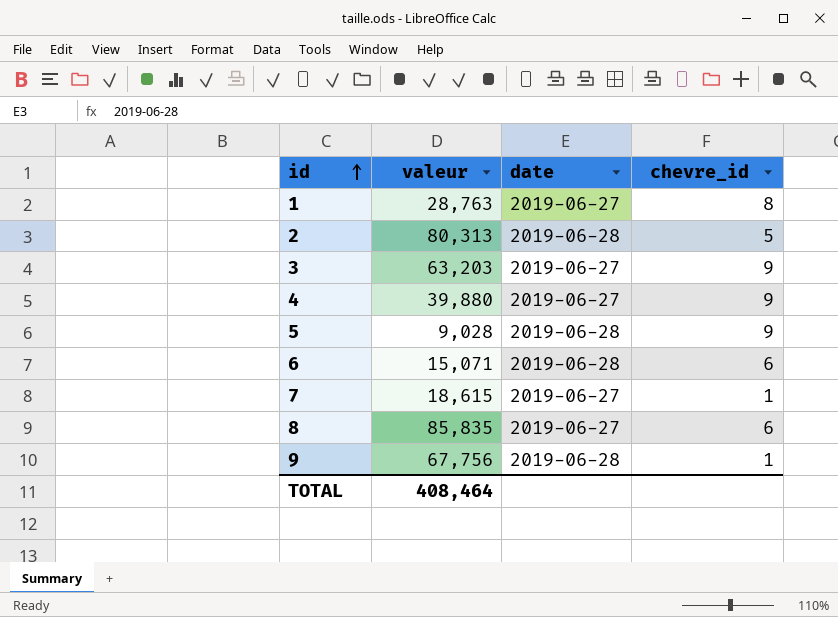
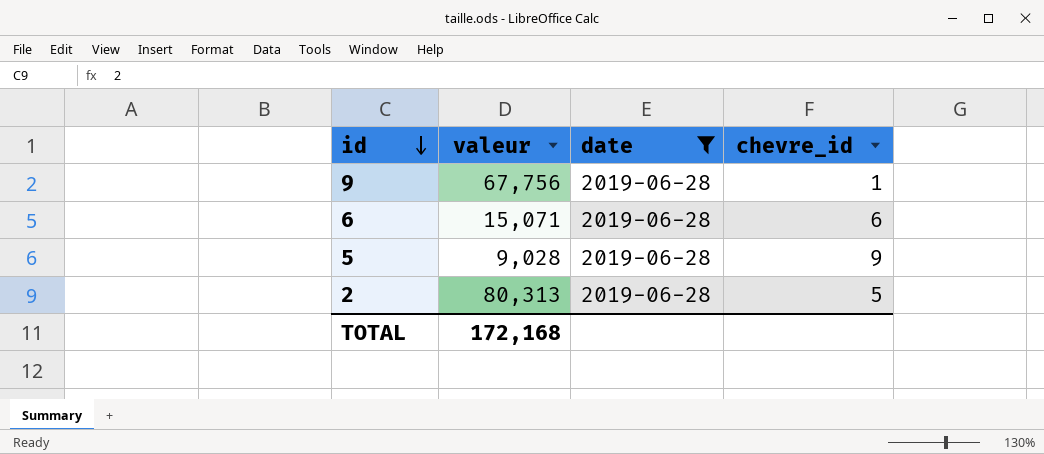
filter: none -> date = 2019-06-28
row order: id ascending -> id descending
TOTAL | valeur: 408,464 -> 172,168

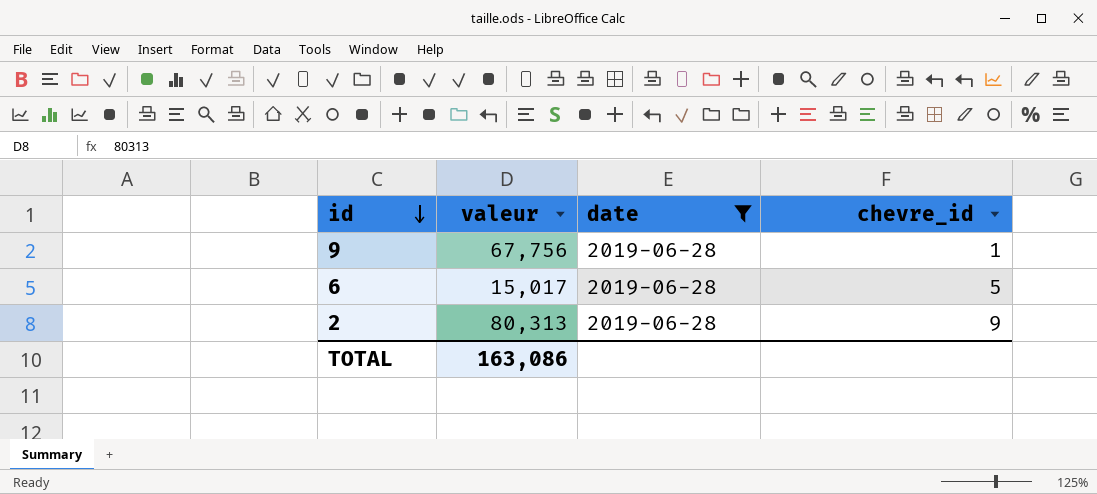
row 5: 9,028 | 2019-06-28 | 9 -> none
6 | valeur: 15,071 -> 15,017
6 | chevre_id: 6 -> 5
2 | chevre_id: 5 -> 9
TOTAL | valeur: 172,168 -> 163,086

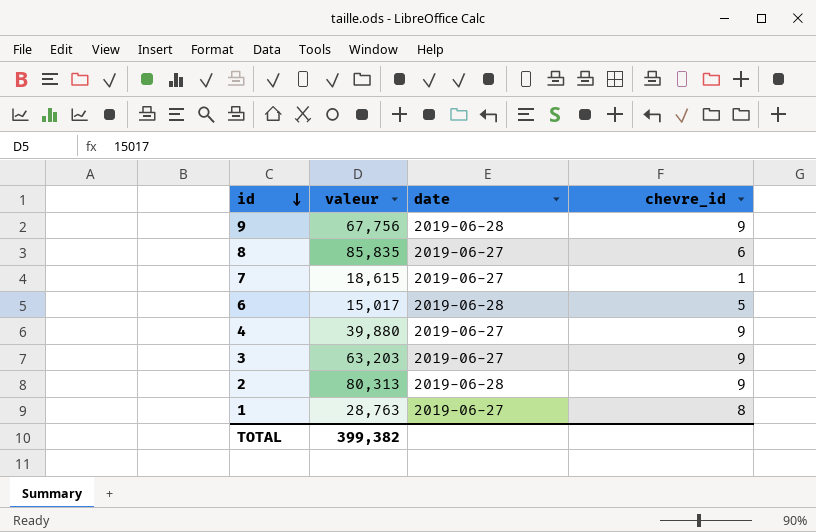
filter: date = 2019-06-28 -> none
9 | chevre_id: 1 -> 9
TOTAL | valeur: 163,086 -> 399,382

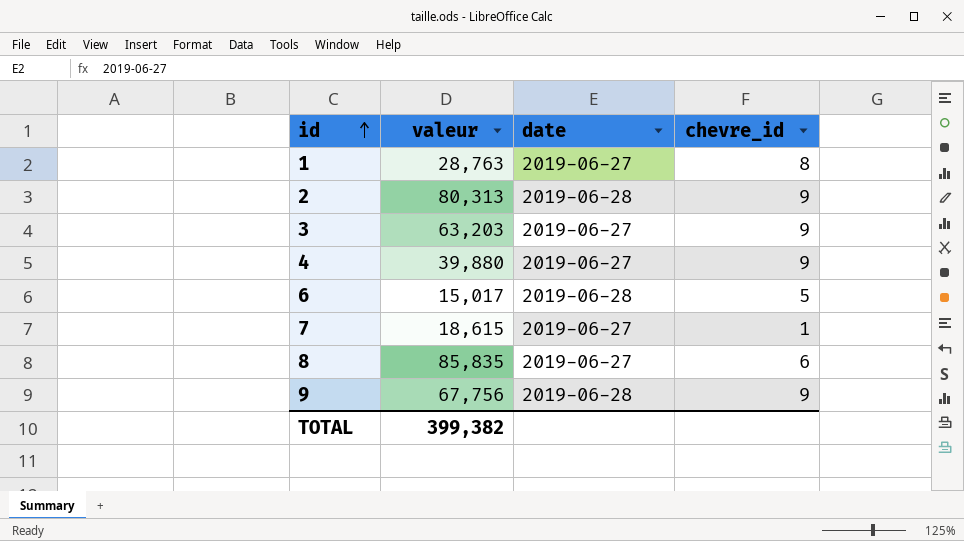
row order: id descending -> id ascending

